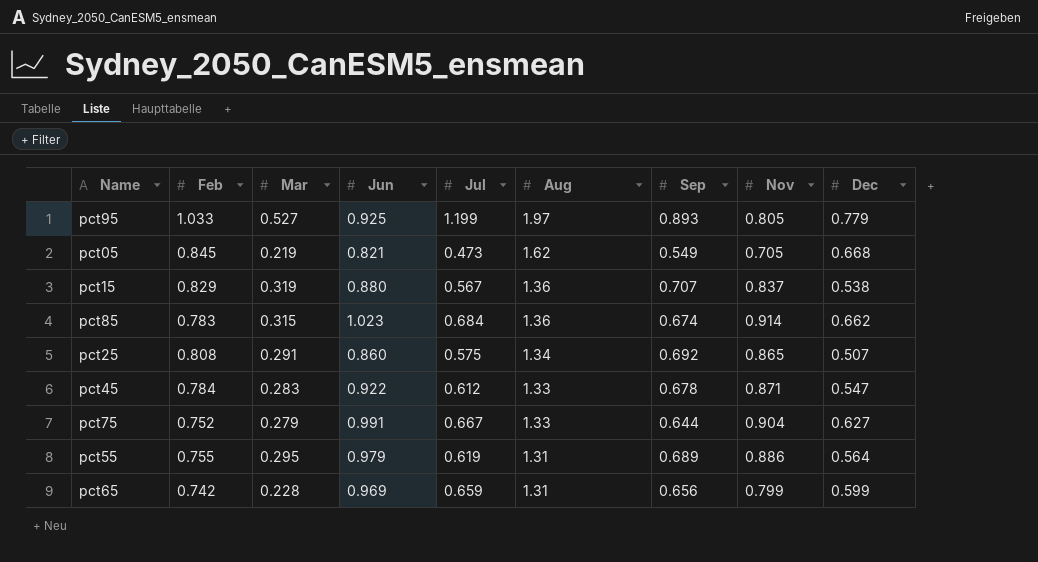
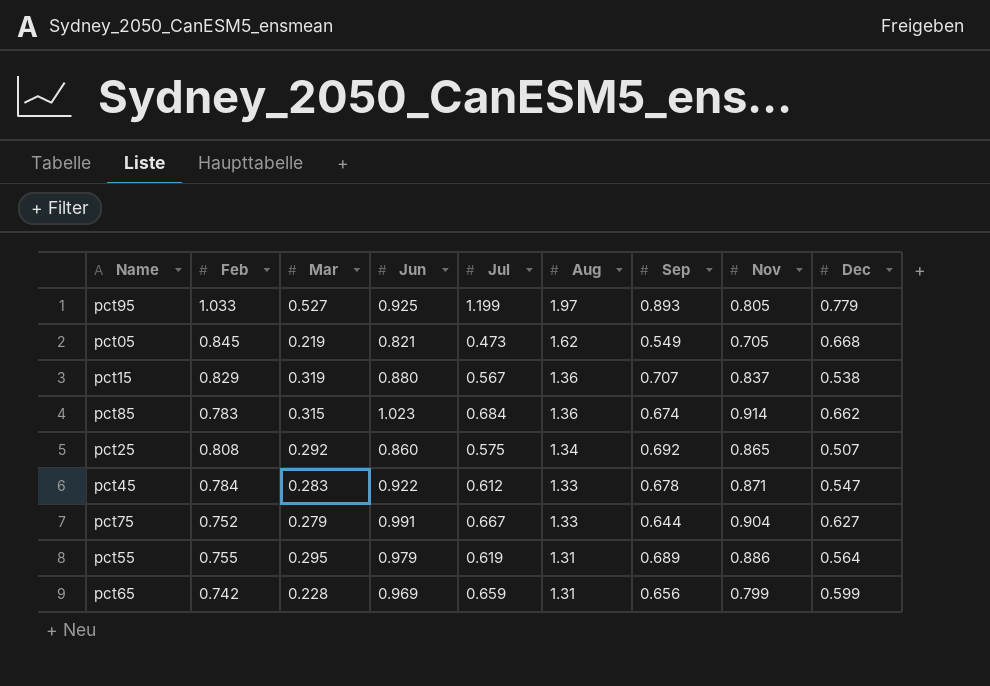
pct25 | Mar: 0.291 -> 0.292

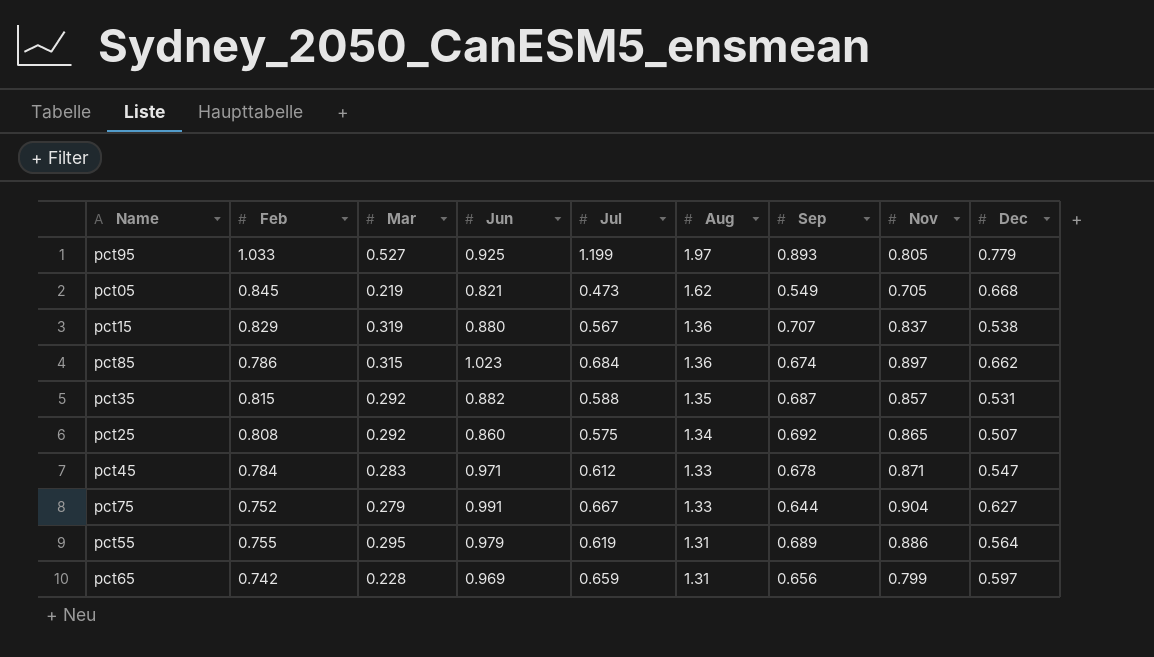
pct85 | Feb: 0.783 -> 0.786
pct85 | Nov: 0.914 -> 0.897
row pct35: none -> 0.815 | 0.292 | 0.882 | 0.588 | 1.35 | 0.687 | 0.857 | 0.531
pct45 | Jun: 0.922 -> 0.971
pct65 | Dec: 0.599 -> 0.597

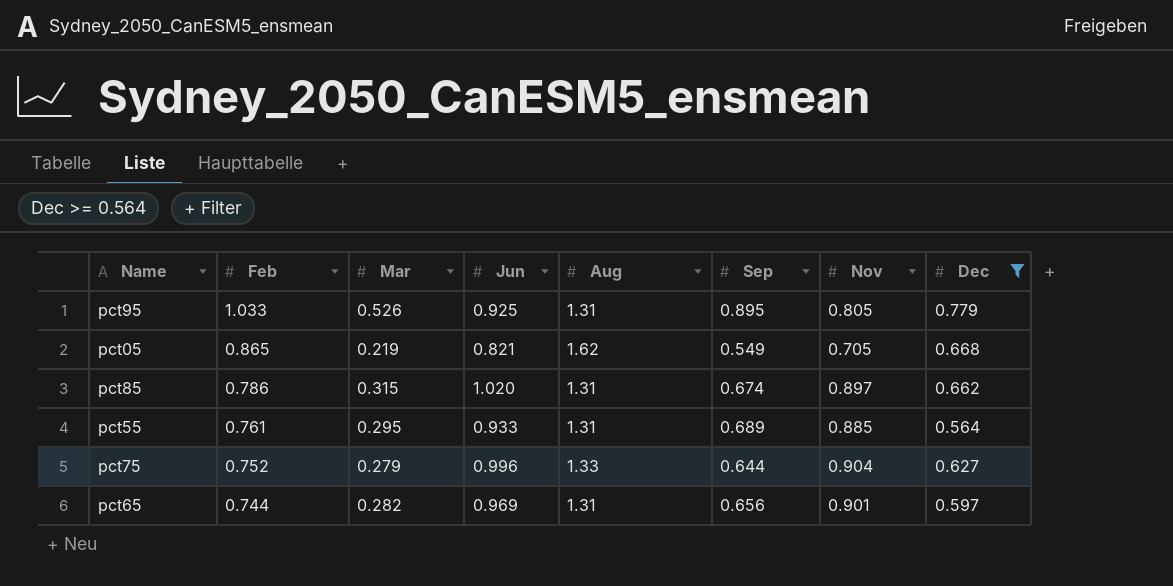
filter: none -> Dec >= 0.564
row order: Aug descending -> Feb descending
column Jul | position: 5 -> none
pct95 | Mar: 0.527 -> 0.526
pct95 | Aug: 1.97 -> 1.31
pct95 | Sep: 0.893 -> 0.895
pct05 | Feb: 0.845 -> 0.865
pct85 | Jun: 1.023 -> 1.020
pct85 | Aug: 1.36 -> 1.31
pct55 | Feb: 0.755 -> 0.761
pct55 | Jun: 0.979 -> 0.933
pct55 | Nov: 0.886 -> 0.885
pct75 | Jun: 0.991 -> 0.996
pct65 | Feb: 0.742 -> 0.744
pct65 | Mar: 0.228 -> 0.282
pct65 | Nov: 0.799 -> 0.901

